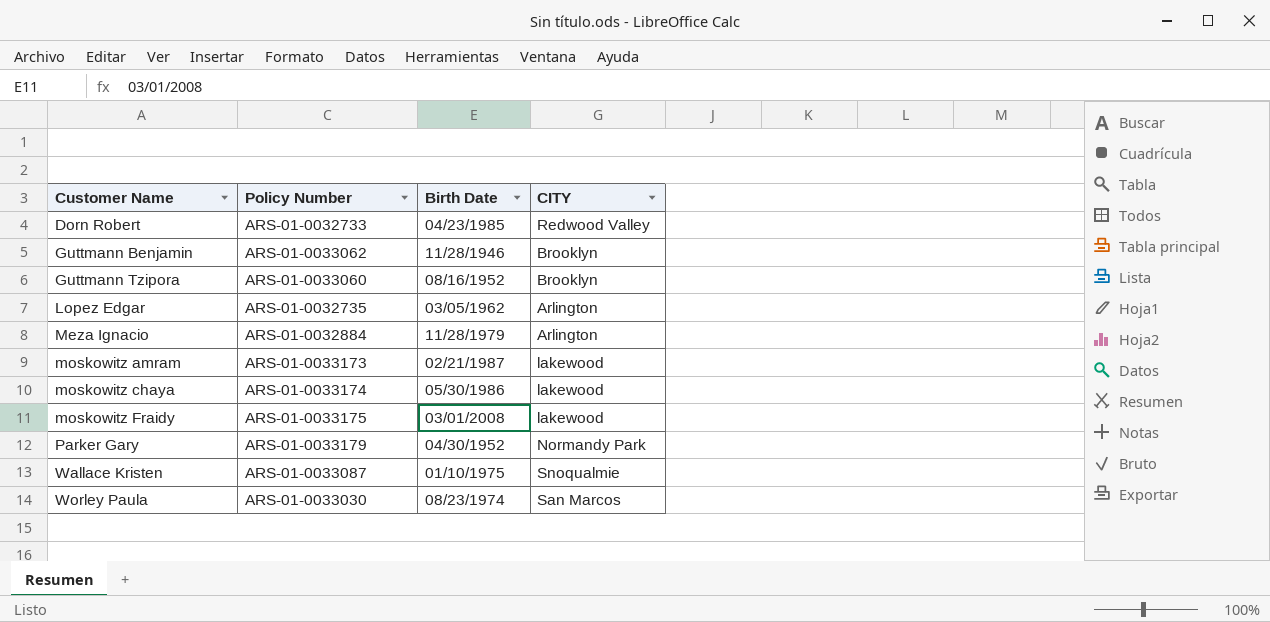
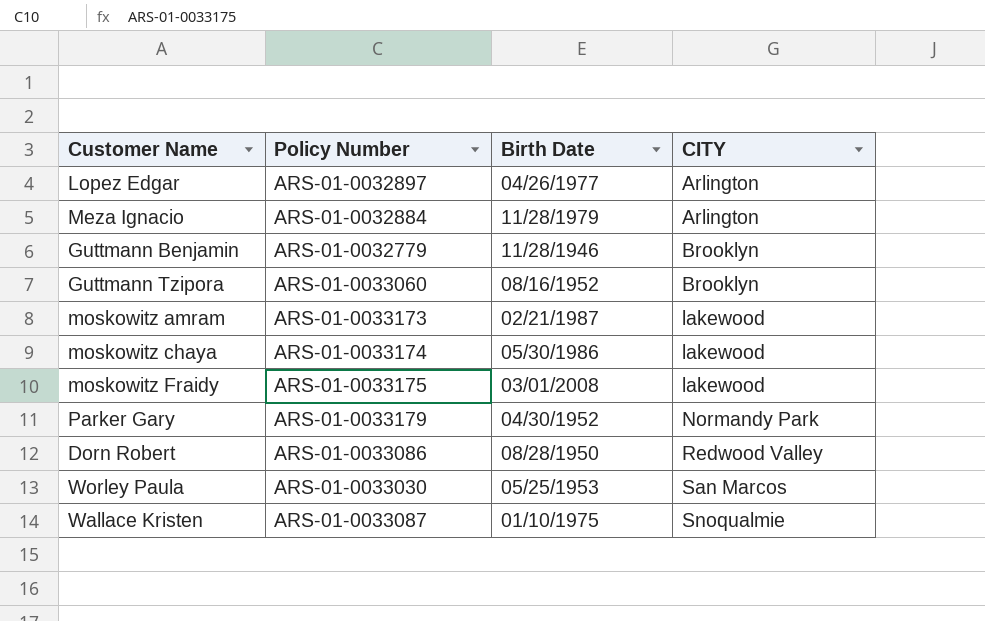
row order: Customer Name ascending -> CITY ascending
Lopez Edgar | Policy Number: ARS-01-0032735 -> ARS-01-0032897
Lopez Edgar | Birth Date: 03/05/1962 -> 04/26/1977
Guttmann Benjamin | Policy Number: ARS-01-0033062 -> ARS-01-0032779
Dorn Robert | Policy Number: ARS-01-0032733 -> ARS-01-0033086
Dorn Robert | Birth Date: 04/23/1985 -> 08/28/1950
Worley Paula | Birth Date: 08/23/1974 -> 05/25/1953

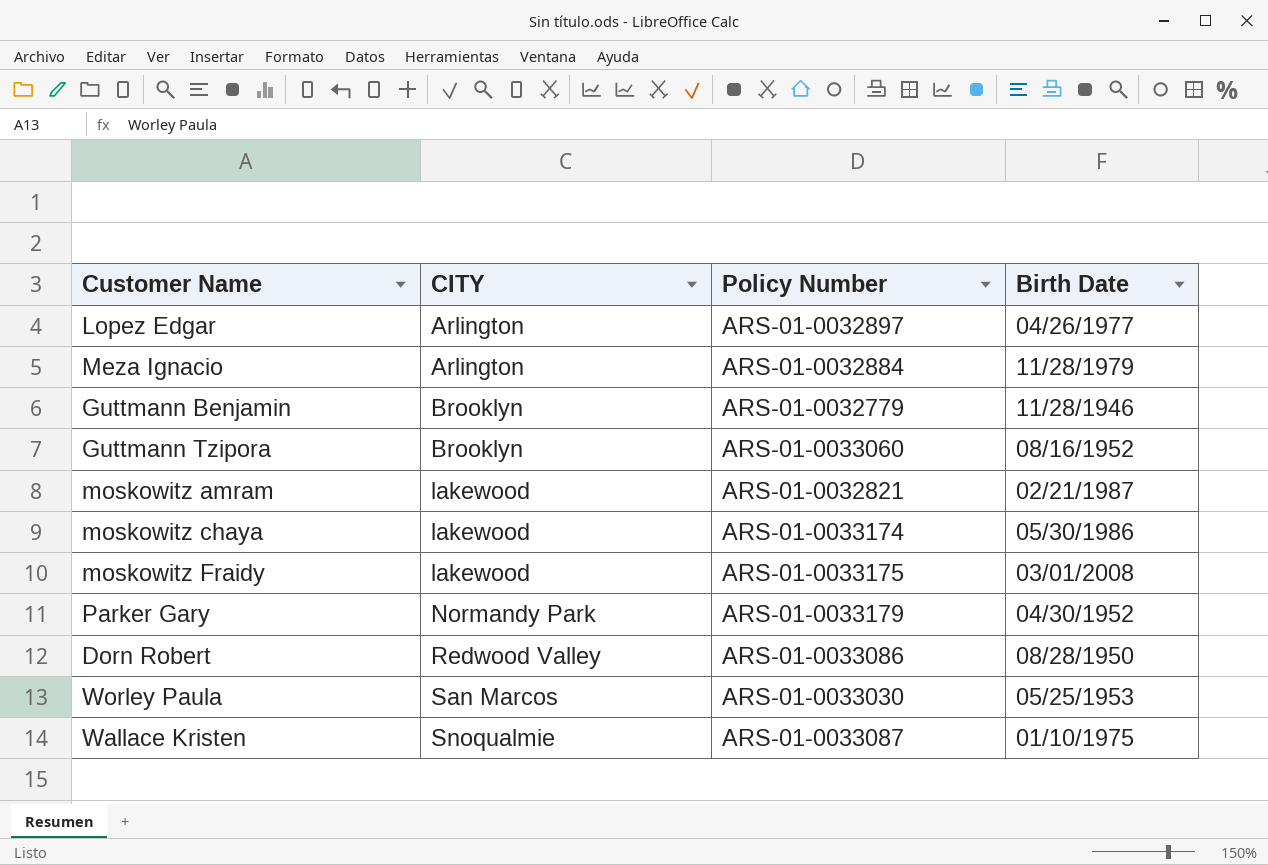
column CITY | position: 4 -> 2
moskowitz amram | Policy Number: ARS-01-0033173 -> ARS-01-0032821

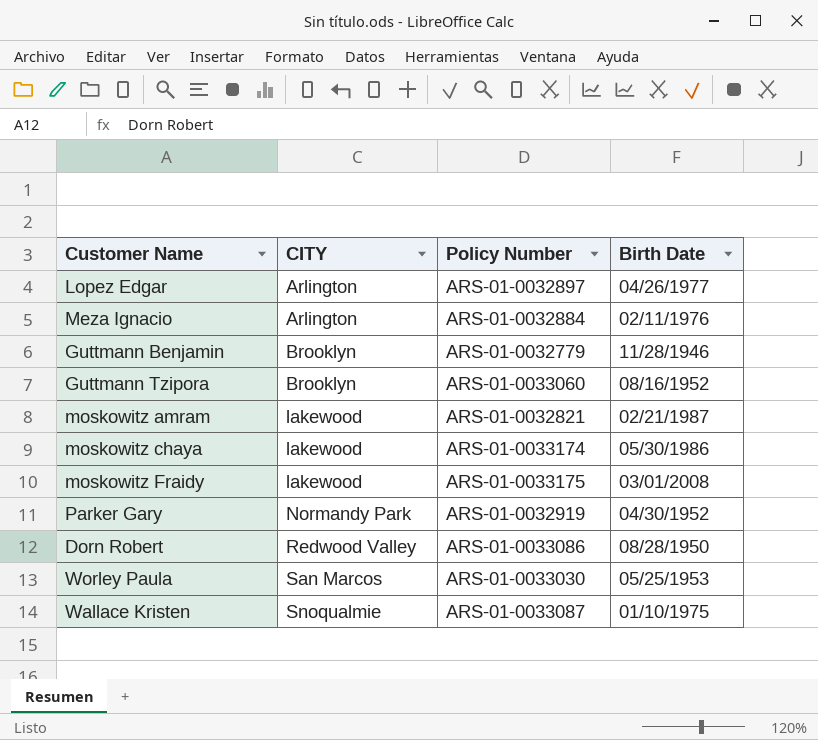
Meza Ignacio | Birth Date: 11/28/1979 -> 02/11/1976
Parker Gary | Policy Number: ARS-01-0033179 -> ARS-01-0032919

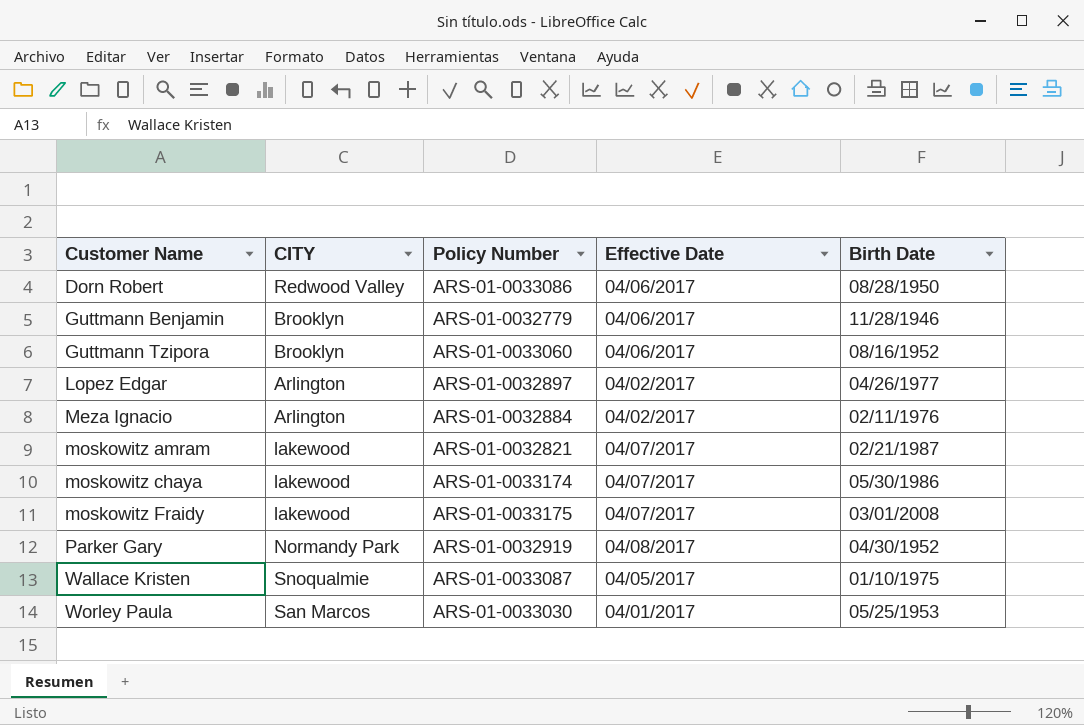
row order: CITY ascending -> Customer Name ascending
column Effective Date | position: none -> 4

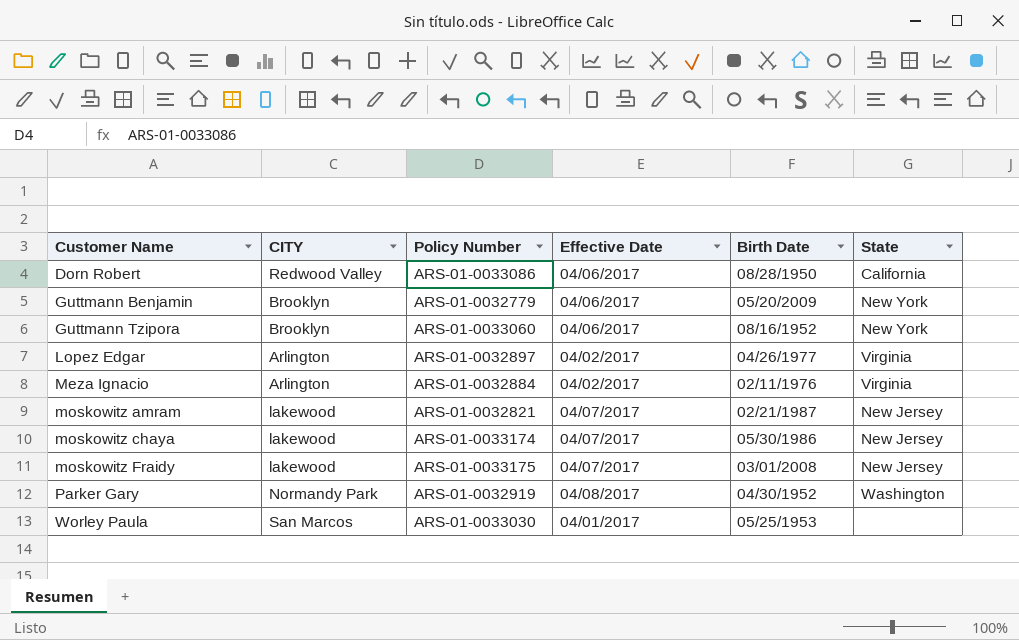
column State | position: none -> 6
row Wallace Kristen: Snoqualmie | ARS-01-0033087 | 04/05/2017 | 01/10/1975 -> none
Guttmann Benjamin | Birth Date: 11/28/1946 -> 05/20/2009

